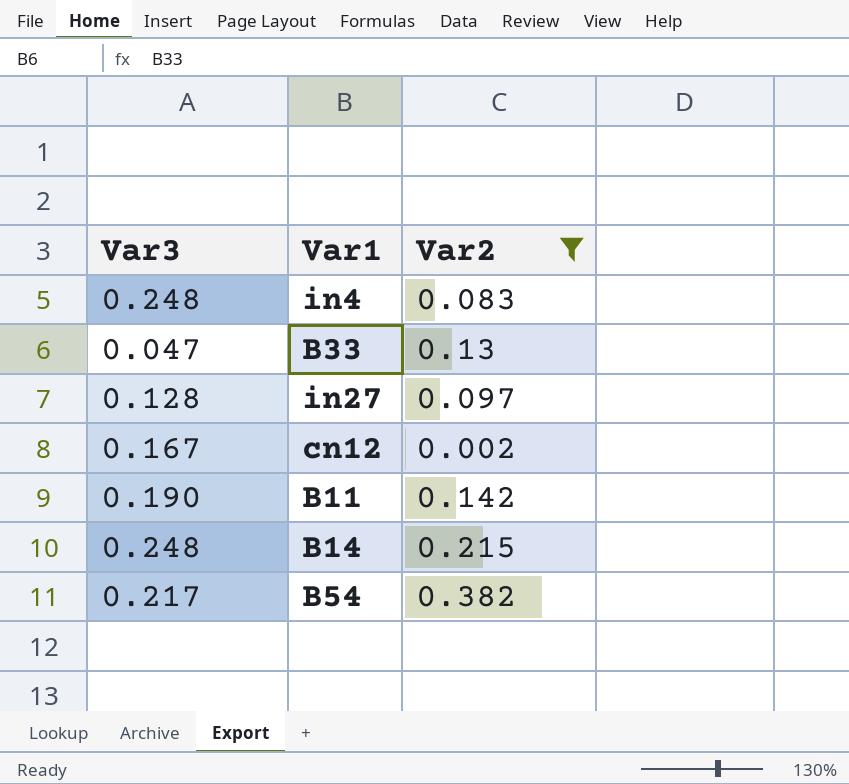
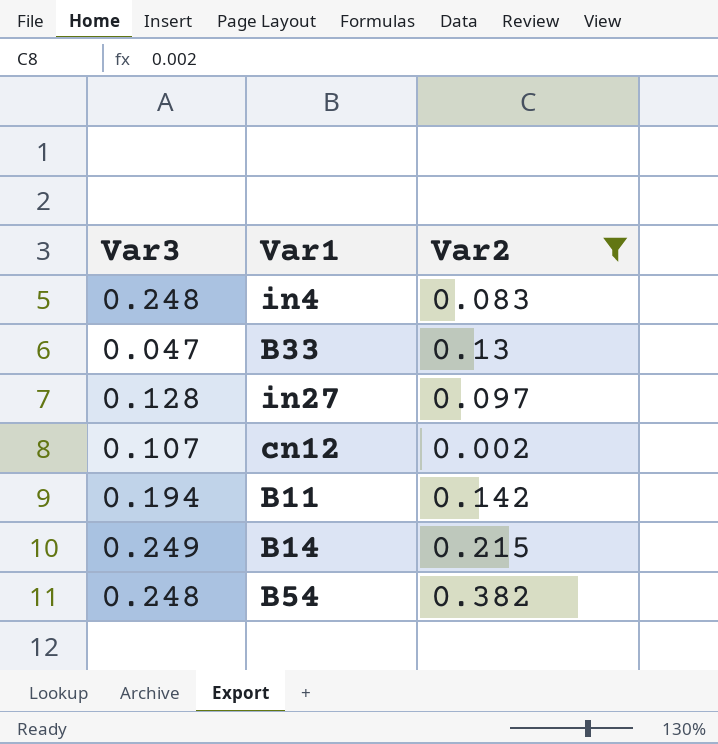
cn12 | Var3: 0.167 -> 0.107
B11 | Var3: 0.190 -> 0.194
B14 | Var3: 0.248 -> 0.249
B54 | Var3: 0.217 -> 0.248

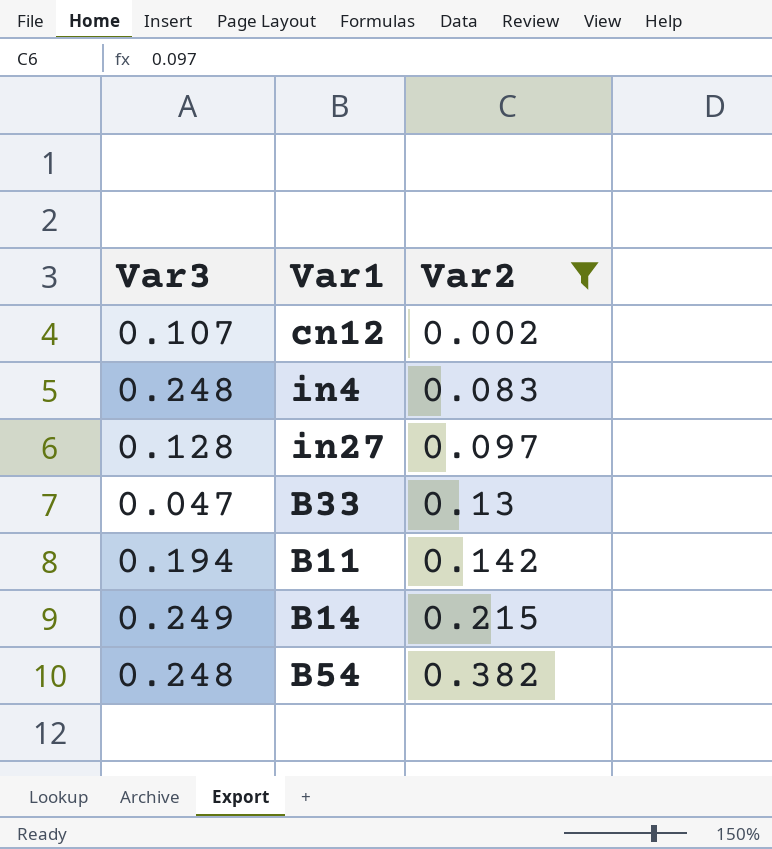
row order: none -> Var2 ascending

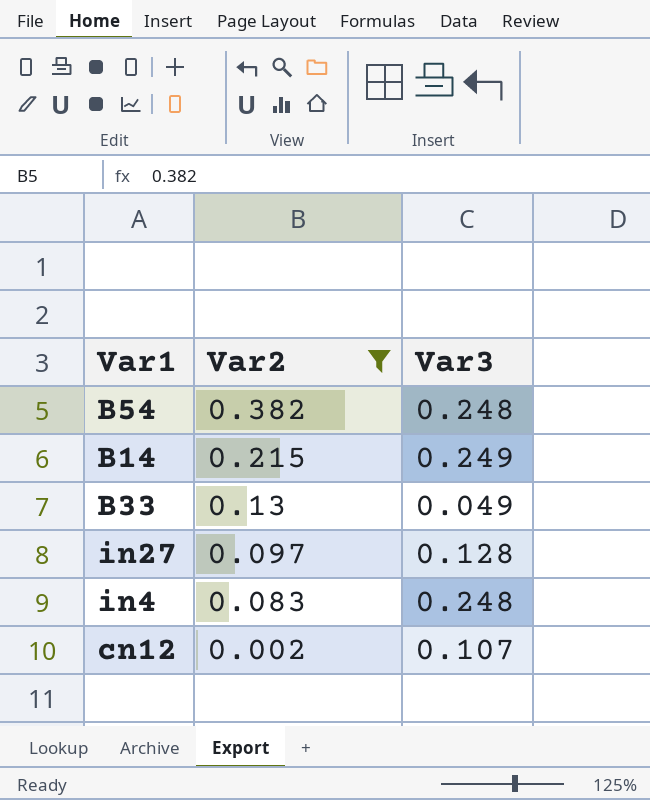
row order: Var2 ascending -> Var2 descending
column Var3 | position: 1 -> 3
row B11: 0.194 | 0.142 -> none
B33 | Var3: 0.047 -> 0.049

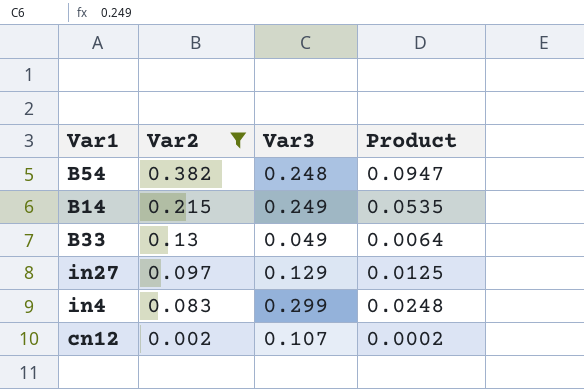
column Product | formula: none -> [Var2] * [Var3]
in27 | Var3: 0.128 -> 0.129
in4 | Var3: 0.248 -> 0.299

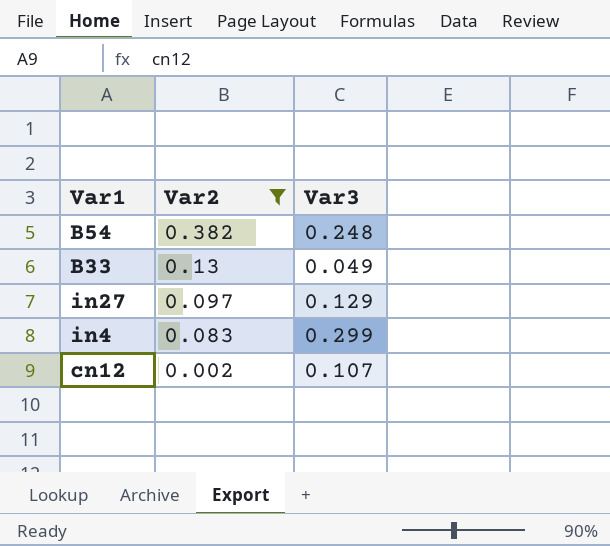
column Product | formula: [Var2] * [Var3] -> none
row B14: 0.215 | 0.249 | 0.0535 -> none

